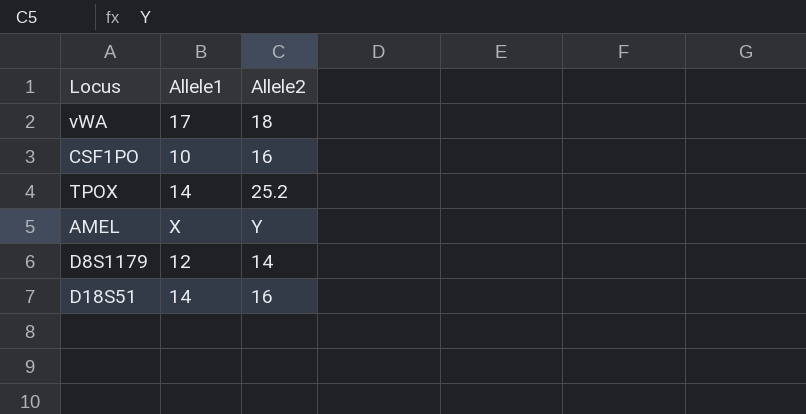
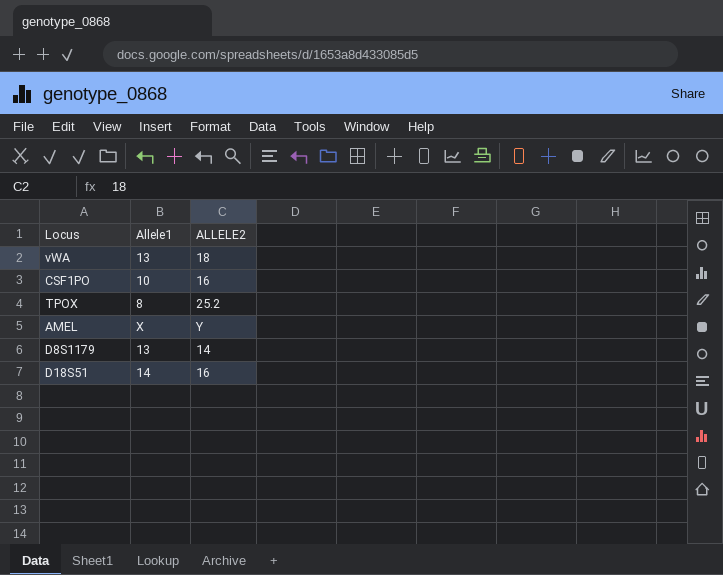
column name: Allele2 -> ALLELE2
vWA | Allele1: 17 -> 13
TPOX | Allele1: 14 -> 8
D8S1179 | Allele1: 12 -> 13

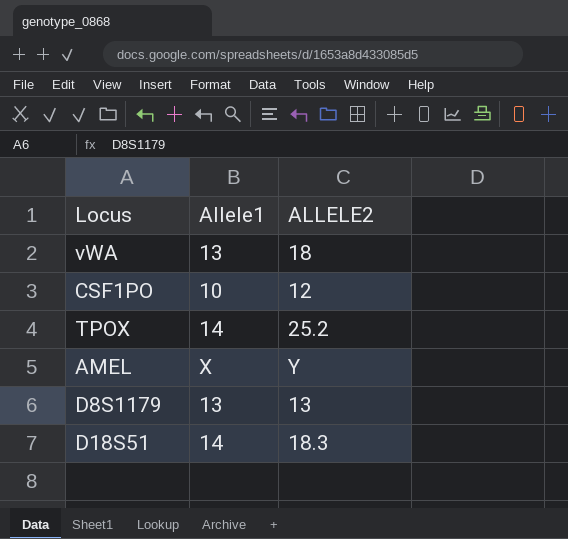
CSF1PO | ALLELE2: 16 -> 12
TPOX | Allele1: 8 -> 14
D8S1179 | ALLELE2: 14 -> 13
D18S51 | ALLELE2: 16 -> 18.3

